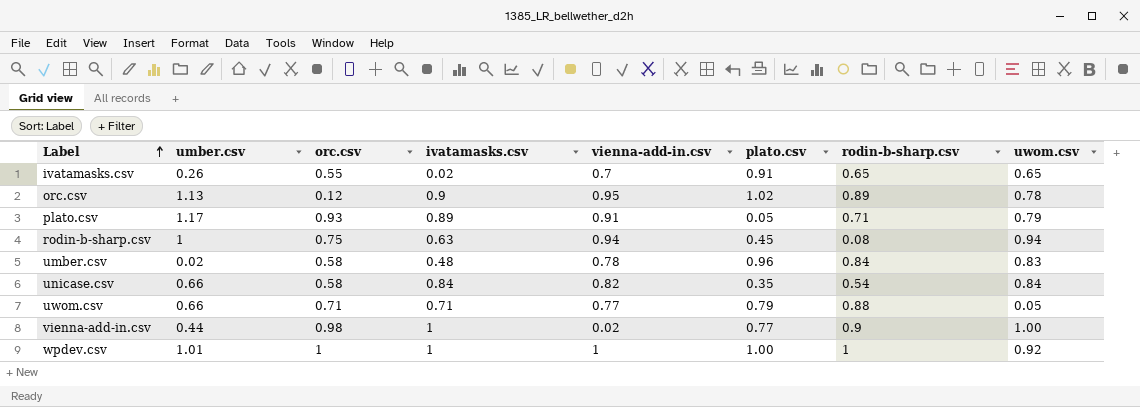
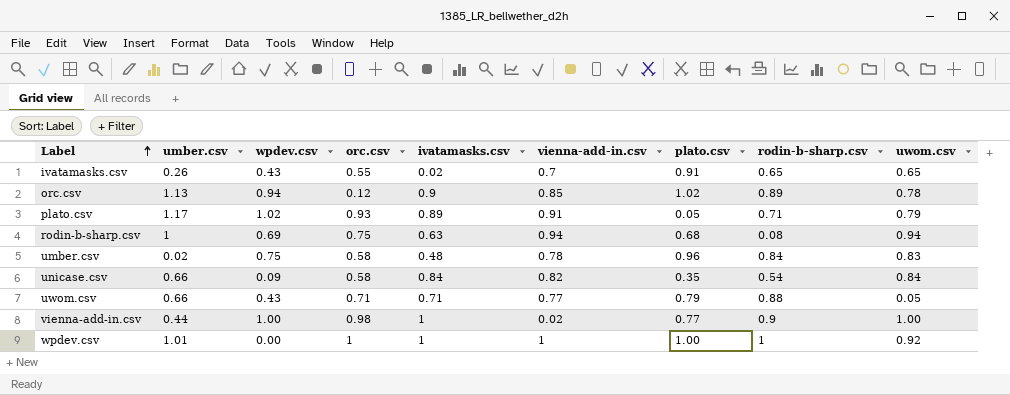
column wpdev.csv | position: none -> 3
orc.csv | vienna-add-in.csv: 0.95 -> 0.85
rodin-b-sharp.csv | plato.csv: 0.45 -> 0.68

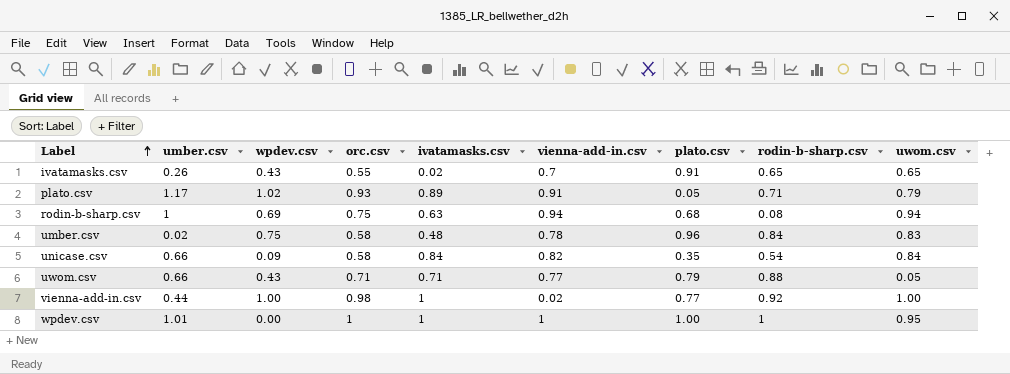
row orc.csv: 1.13 | 0.94 | 0.12 | 0.9 | 0.85 | 1.02 | 0.89 | 0.78 -> none
vienna-add-in.csv | rodin-b-sharp.csv: 0.9 -> 0.92
wpdev.csv | uwom.csv: 0.92 -> 0.95

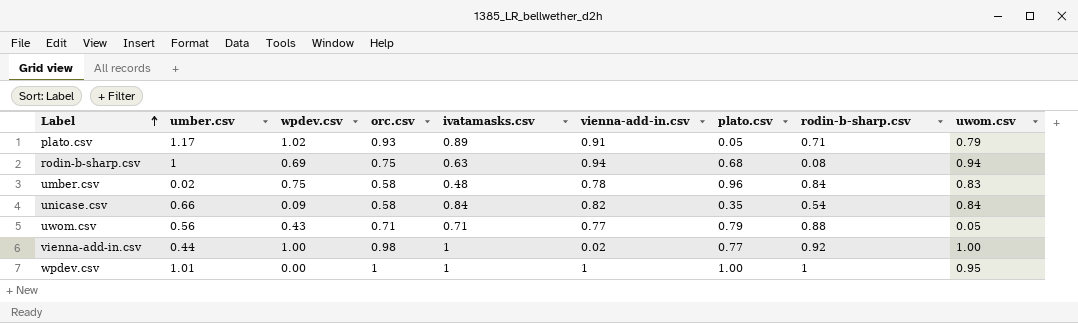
row ivatamasks.csv: 0.26 | 0.43 | 0.55 | 0.02 | 0.7 | 0.91 | 0.65 | 0.65 -> none
uwom.csv | umber.csv: 0.66 -> 0.56

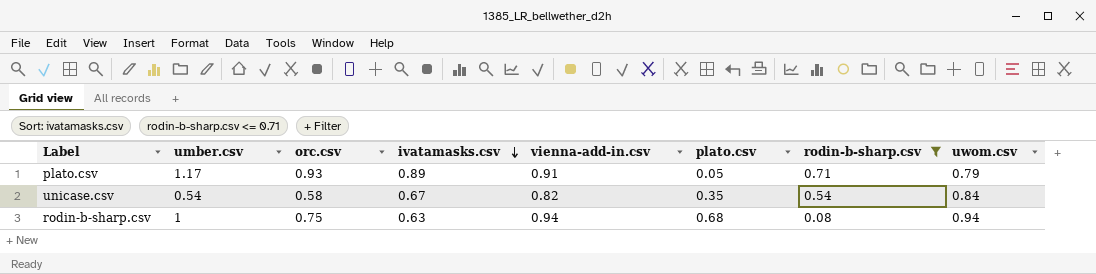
filter: none -> rodin-b-sharp.csv <= 0.71
row order: Label ascending -> ivatamasks.csv descending
column wpdev.csv | position: 3 -> none
unicase.csv | umber.csv: 0.66 -> 0.54
unicase.csv | ivatamasks.csv: 0.84 -> 0.67

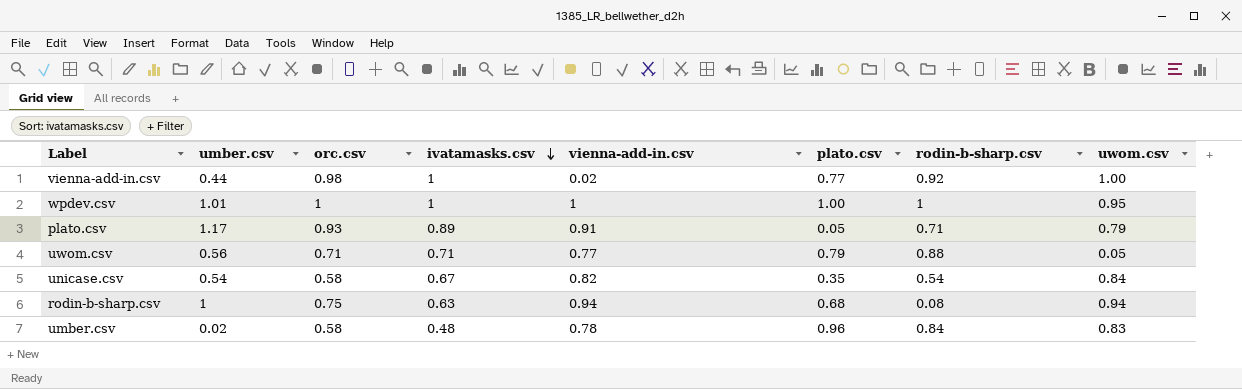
filter: rodin-b-sharp.csv <= 0.71 -> none

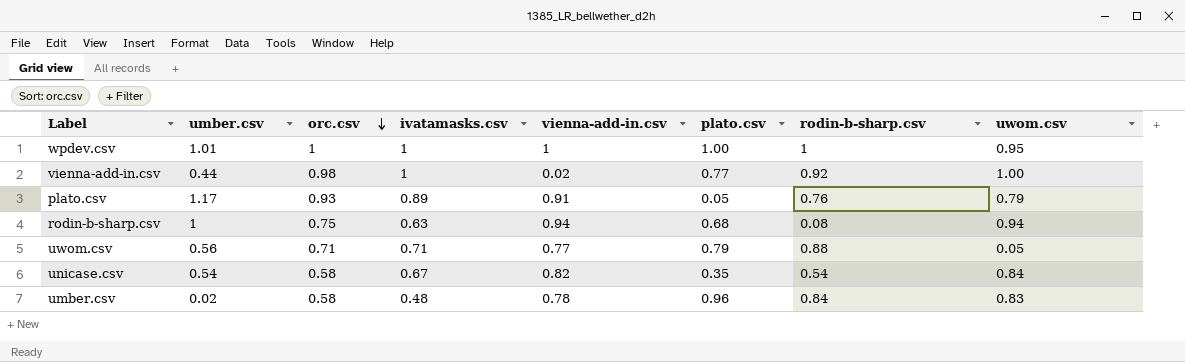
row order: ivatamasks.csv descending -> orc.csv descending
plato.csv | rodin-b-sharp.csv: 0.71 -> 0.76

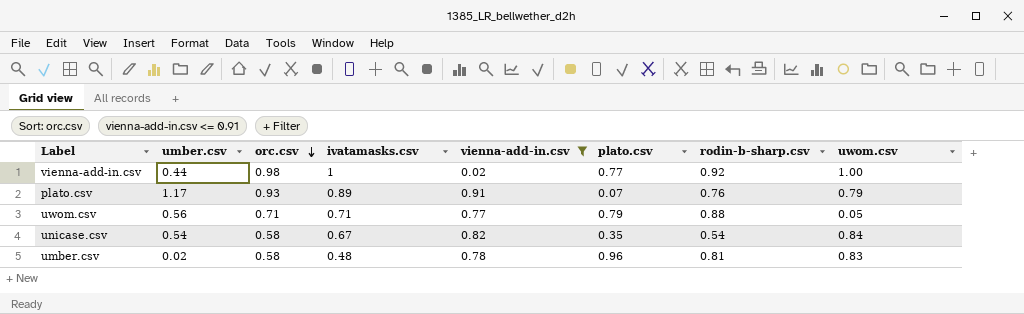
filter: none -> vienna-add-in.csv <= 0.91
plato.csv | plato.csv: 0.05 -> 0.07
umber.csv | rodin-b-sharp.csv: 0.84 -> 0.81

